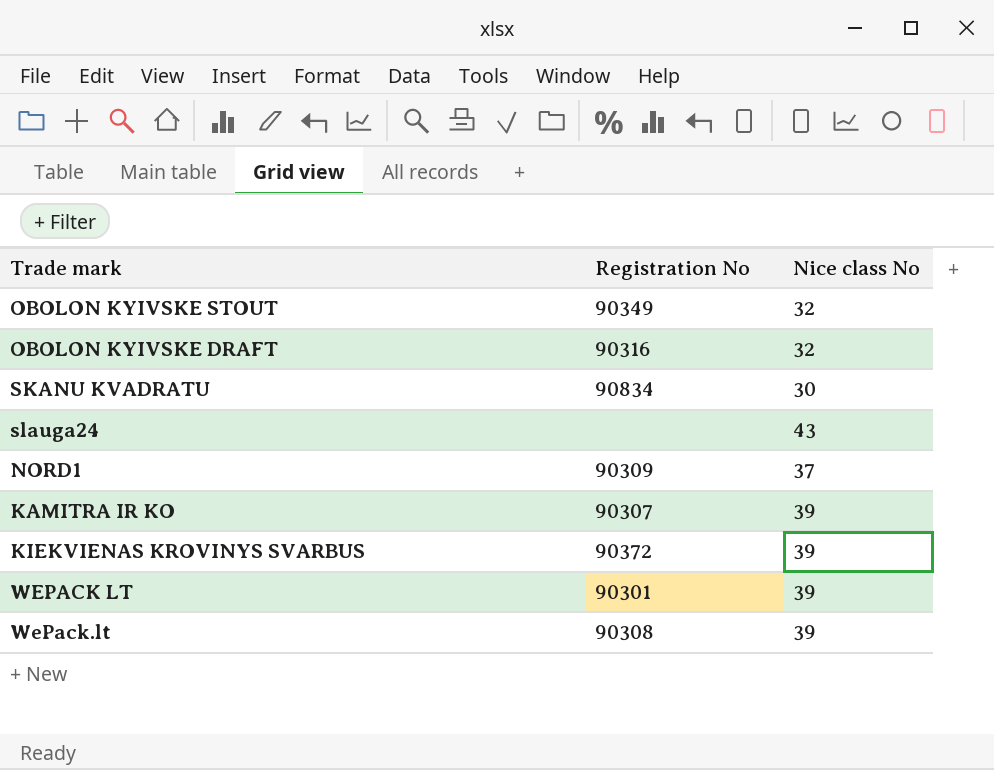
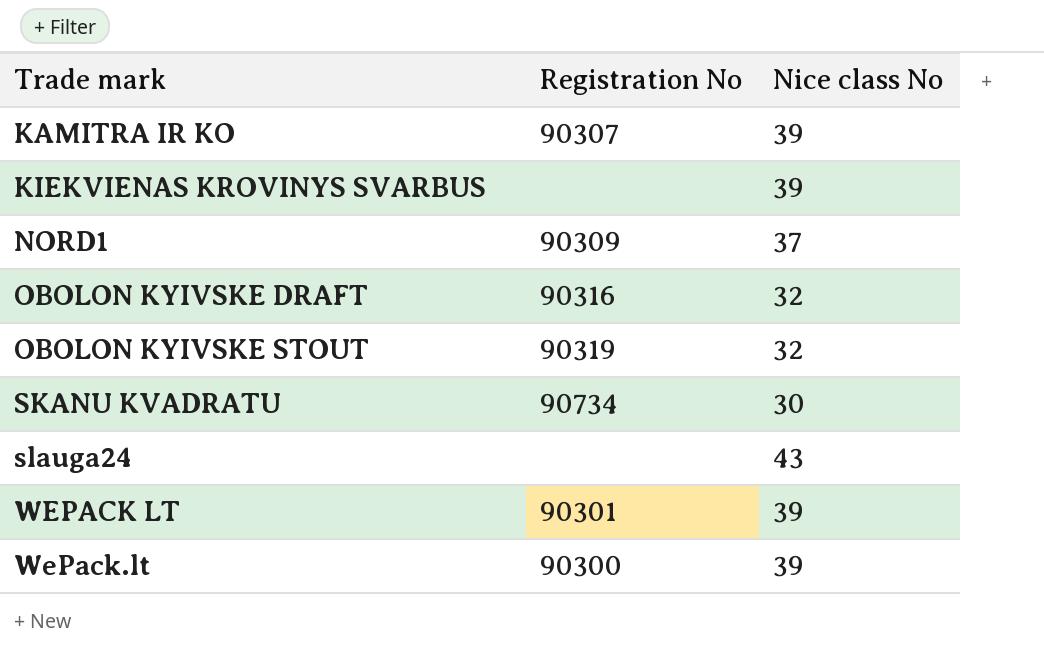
row order: none -> Trade mark ascending
KIEKVIENAS KROVINYS SVARBUS | Registration No: 90372 -> none
OBOLON KYIVSKE STOUT | Registration No: 90349 -> 90319
SKANU KVADRATU | Registration No: 90834 -> 90734
WePack.lt | Registration No: 90308 -> 90300

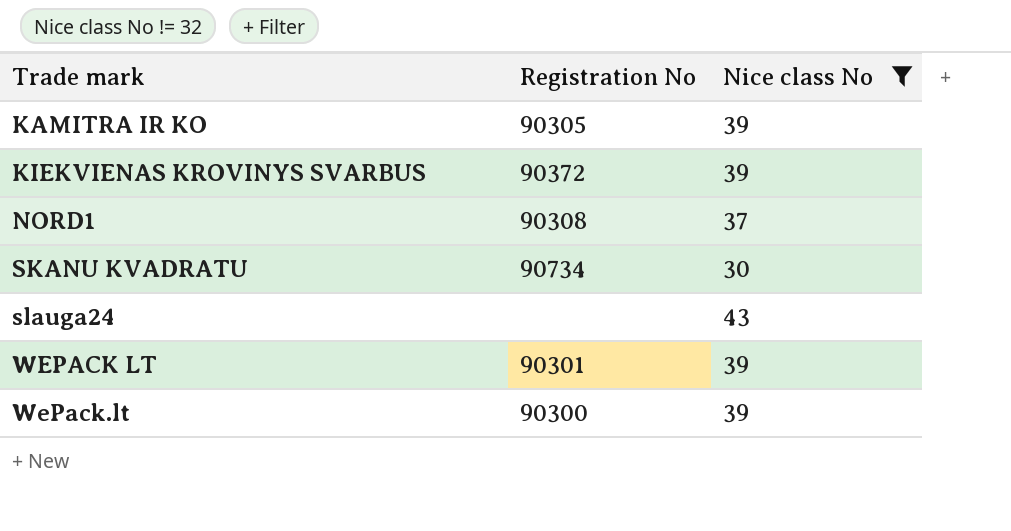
filter: none -> Nice class No != 32
KAMITRA IR KO | Registration No: 90307 -> 90305
KIEKVIENAS KROVINYS SVARBUS | Registration No: none -> 90372
NORD1 | Registration No: 90309 -> 90308

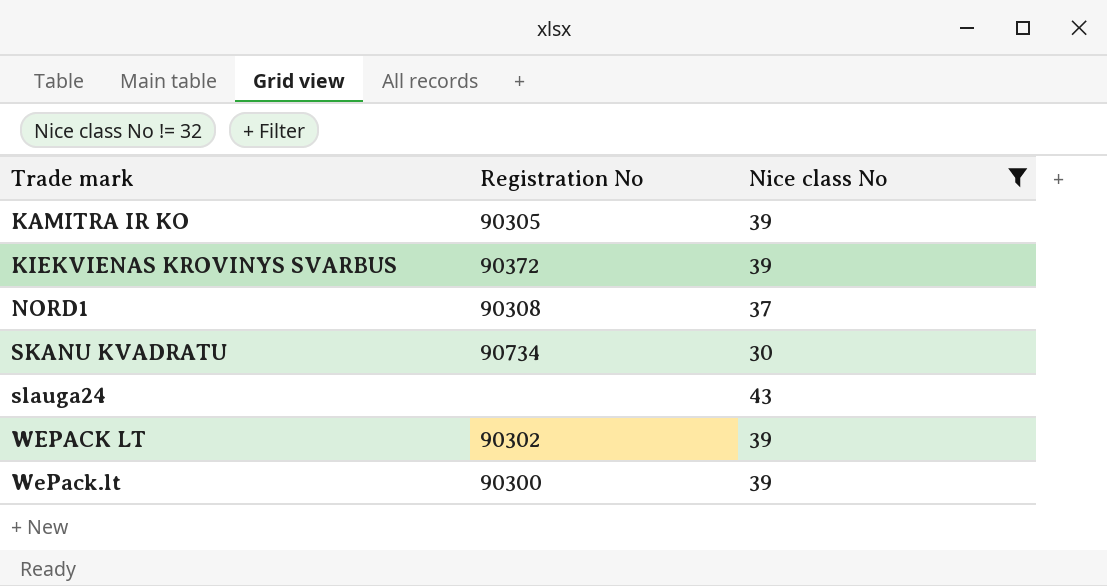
WEPACK LT | Registration No: 90301 -> 90302

